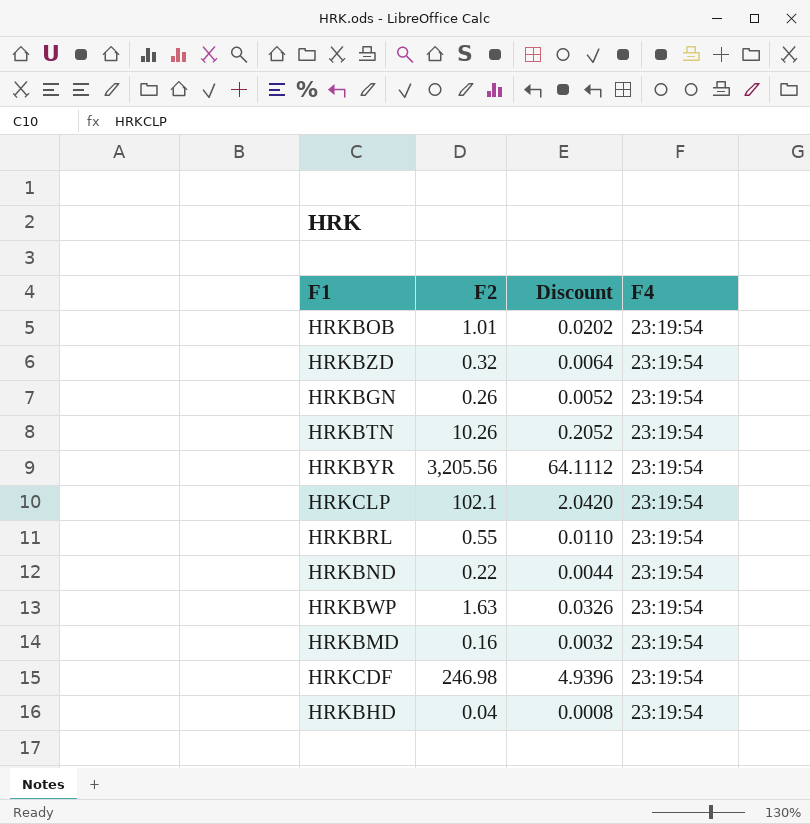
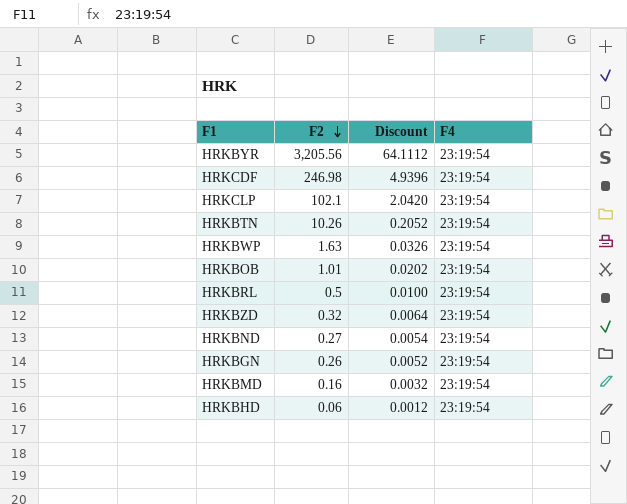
row order: none -> F2 descending
HRKBRL | F2: 0.55 -> 0.5
HRKBRL | Discount: 0.0110 -> 0.0100
HRKBND | F2: 0.22 -> 0.27
HRKBND | Discount: 0.0044 -> 0.0054
HRKBHD | F2: 0.04 -> 0.06
HRKBHD | Discount: 0.0008 -> 0.0012

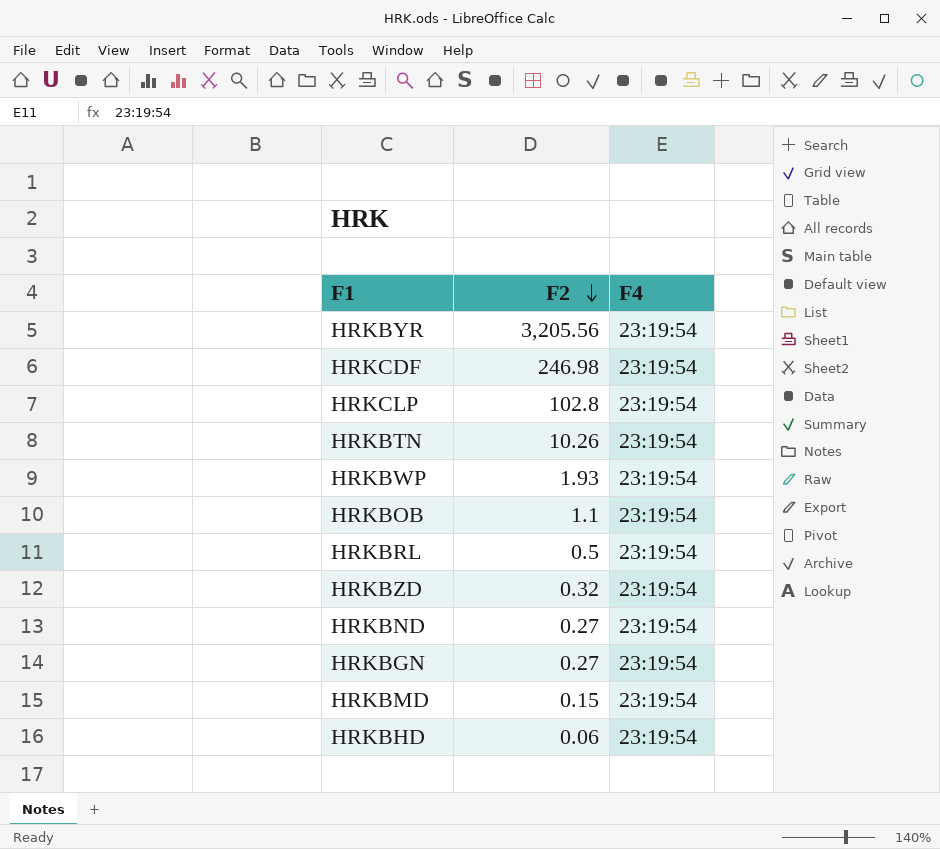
column Discount | formula: [F2] * 0.02 -> none
HRKCLP | F2: 102.1 -> 102.8
HRKBWP | F2: 1.63 -> 1.93
HRKBOB | F2: 1.01 -> 1.1
HRKBGN | F2: 0.26 -> 0.27
HRKBMD | F2: 0.16 -> 0.15

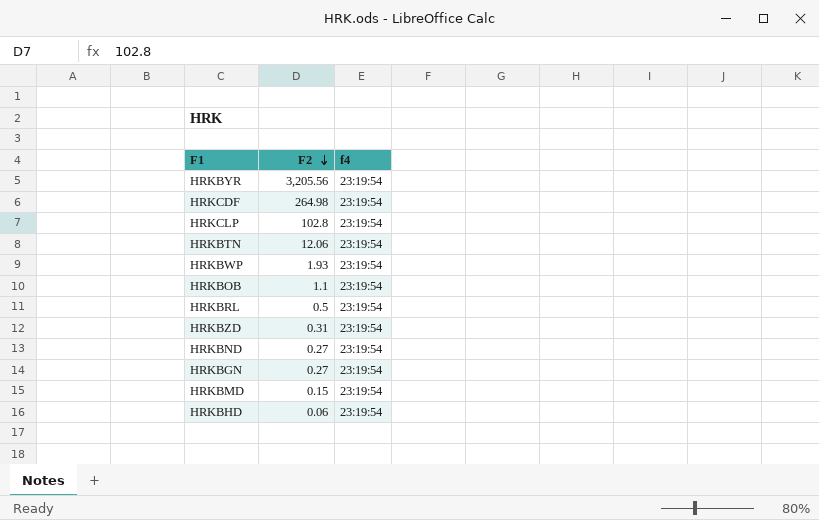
column name: F4 -> f4
HRKCDF | F2: 246.98 -> 264.98
HRKBTN | F2: 10.26 -> 12.06
HRKBZD | F2: 0.32 -> 0.31

